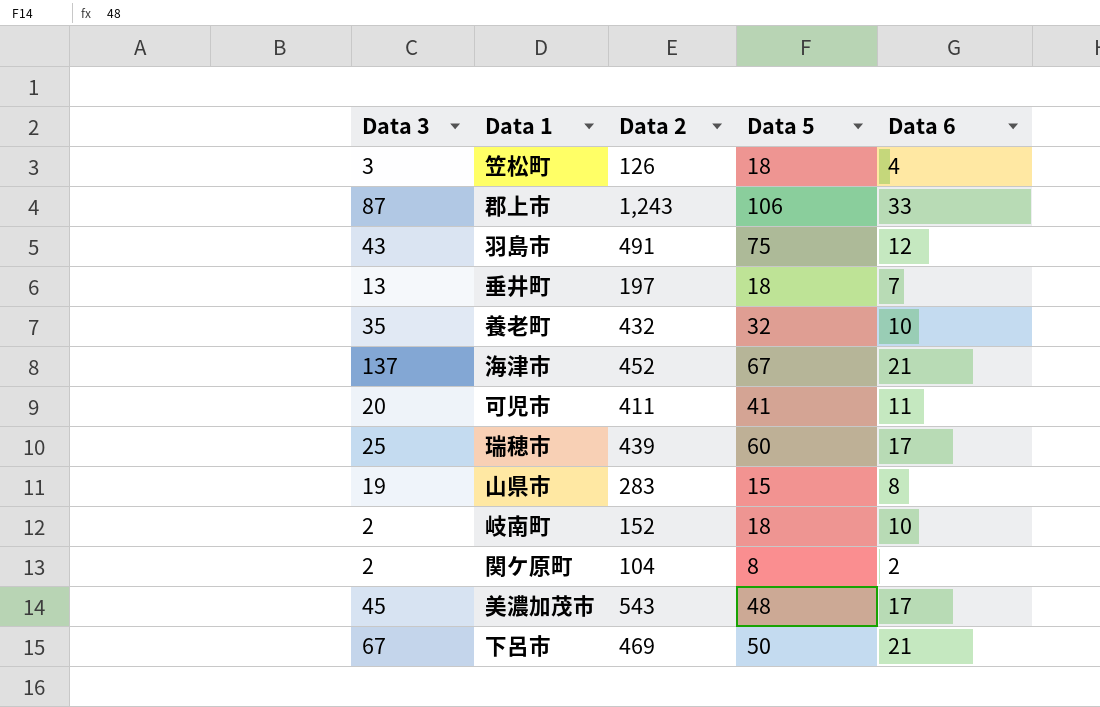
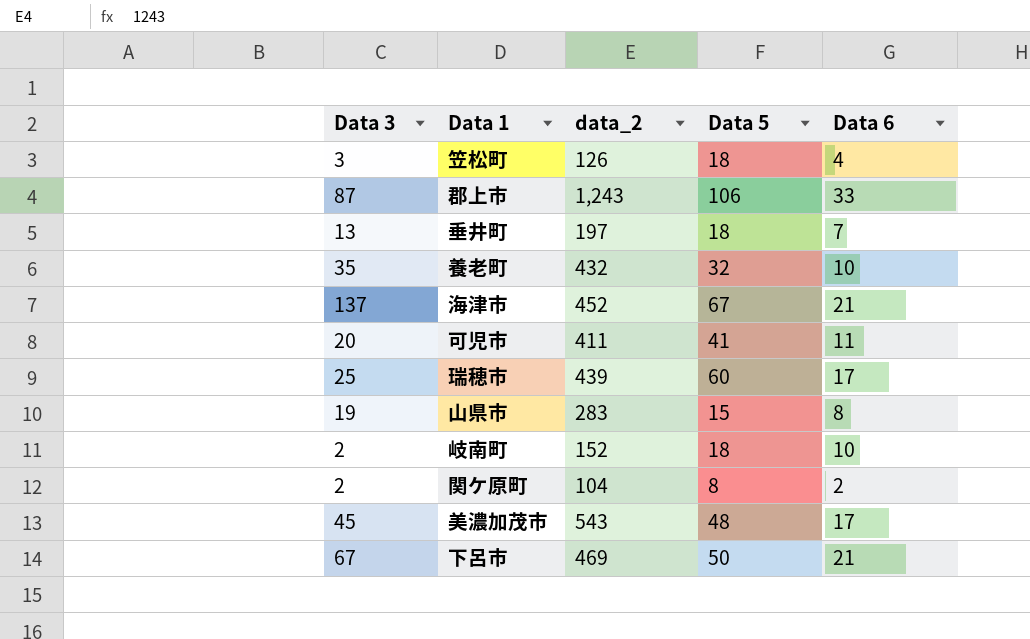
column name: Data 2 -> data_2
row 羽島市: 43 | 491 | 75 | 12 -> none

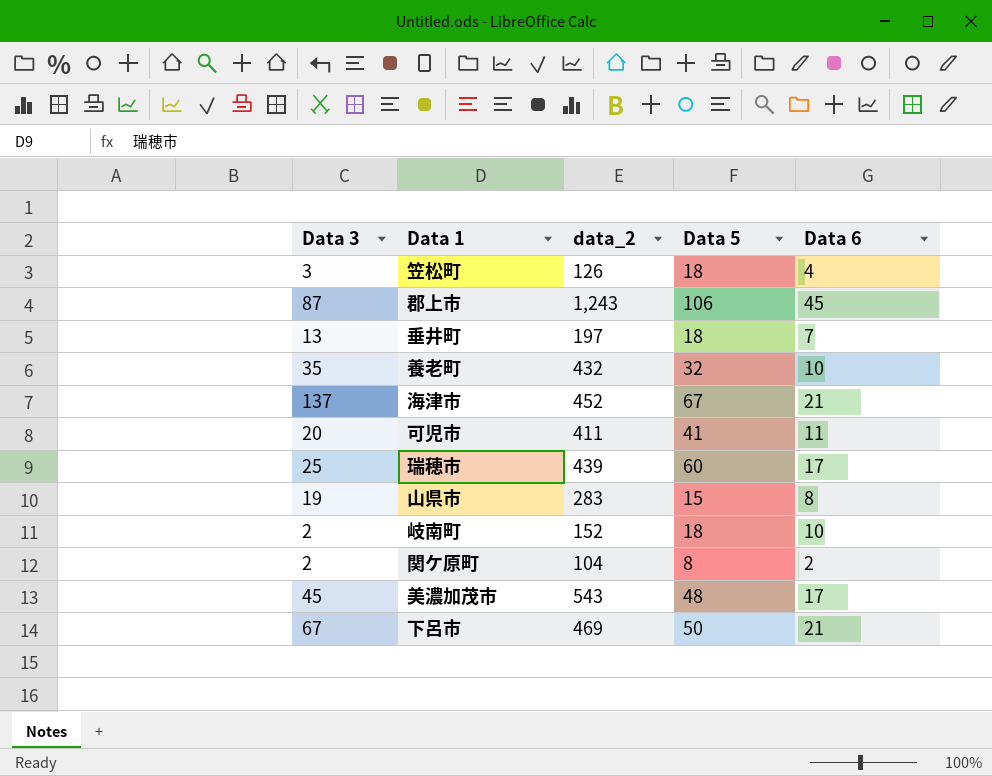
郡上市 | Data 6: 33 -> 45

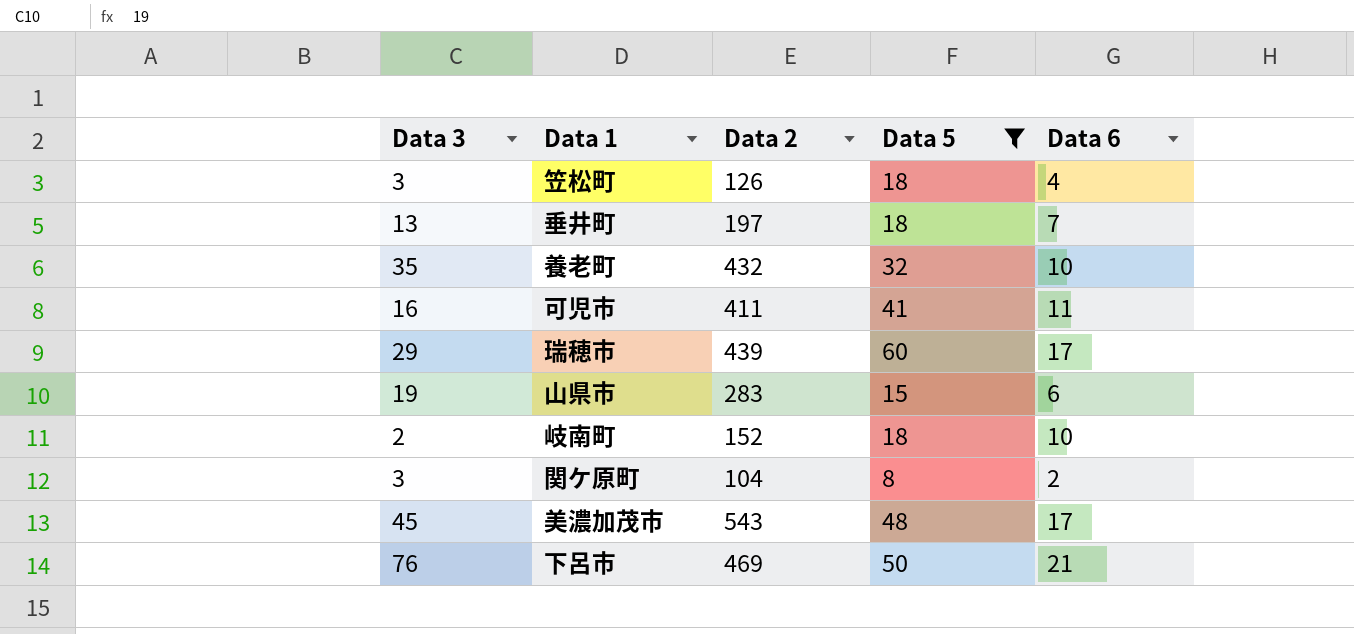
filter: none -> Data 5 <= 60
column name: data_2 -> Data 2
可児市 | Data 3: 20 -> 16
瑞穂市 | Data 3: 25 -> 29
山県市 | Data 6: 8 -> 6
関ケ原町 | Data 3: 2 -> 3
下呂市 | Data 3: 67 -> 76

